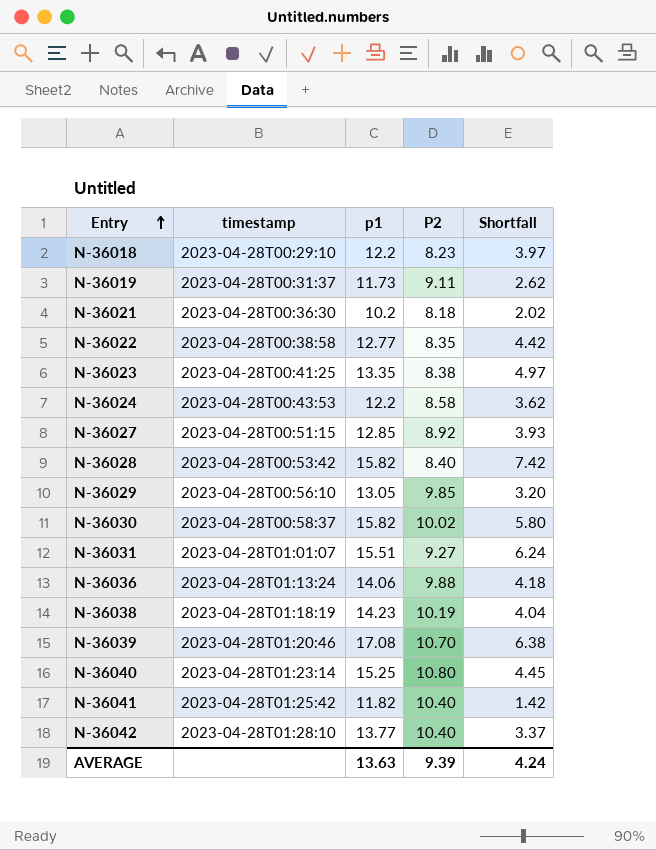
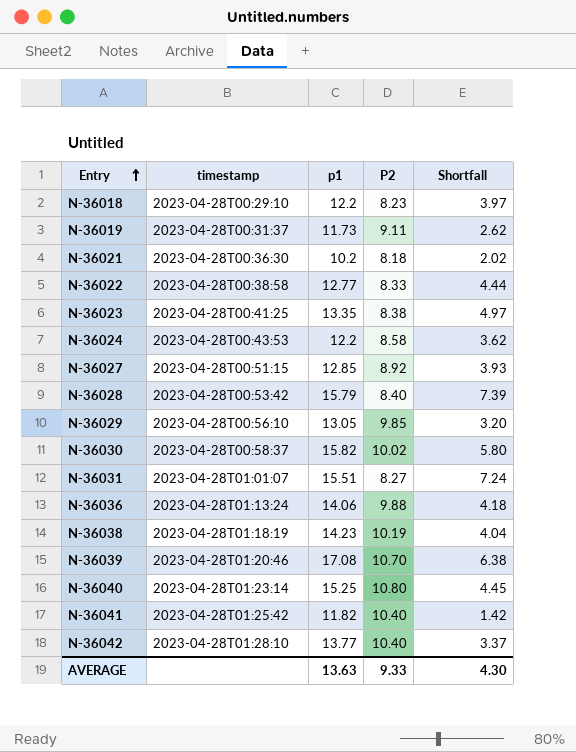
N-36022 | P2: 8.35 -> 8.33
N-36022 | Shortfall: 4.42 -> 4.44
N-36028 | p1: 15.82 -> 15.79
N-36028 | Shortfall: 7.42 -> 7.39
N-36031 | P2: 9.27 -> 8.27
N-36031 | Shortfall: 6.24 -> 7.24
AVERAGE | P2: 9.39 -> 9.33
AVERAGE | Shortfall: 4.24 -> 4.30

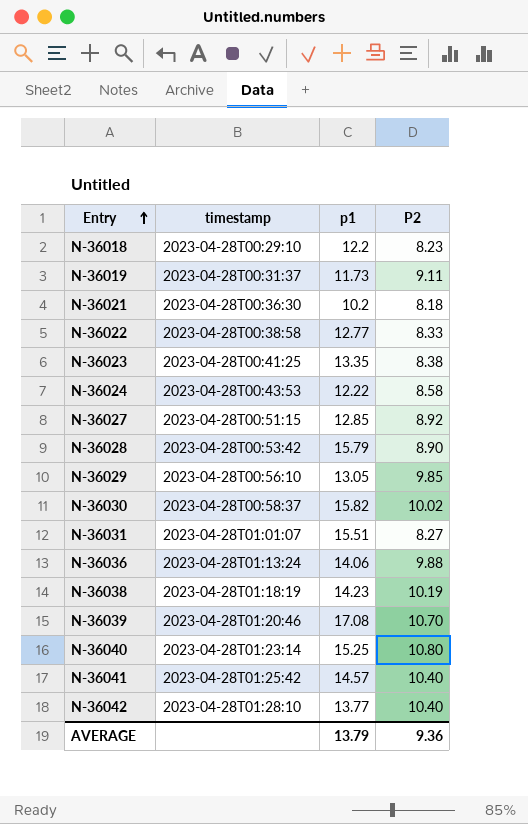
column Shortfall | formula: [p1] - [P2] -> none
N-36024 | p1: 12.2 -> 12.22
N-36028 | P2: 8.40 -> 8.90
N-36041 | p1: 11.82 -> 14.57
AVERAGE | p1: 13.63 -> 13.79
AVERAGE | P2: 9.33 -> 9.36

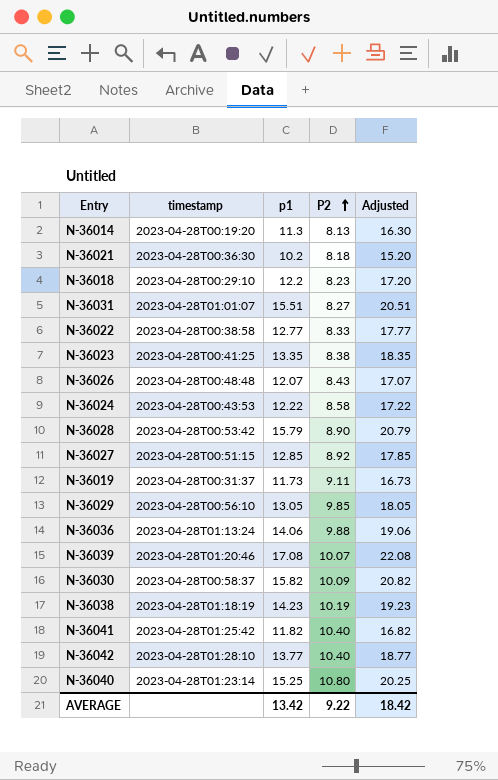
row order: Entry ascending -> P2 ascending
column Adjusted | formula: none -> [p1] + 5
row N-36014: none -> 2023-04-28T00:19:20 | 11.3 | 8.13 | 16.30
row N-36026: none -> 2023-04-28T00:48:48 | 12.07 | 8.43 | 17.07
N-36039 | P2: 10.70 -> 10.07
N-36030 | P2: 10.02 -> 10.09
N-36041 | p1: 14.57 -> 11.82
AVERAGE | p1: 13.79 -> 13.42
AVERAGE | P2: 9.36 -> 9.22

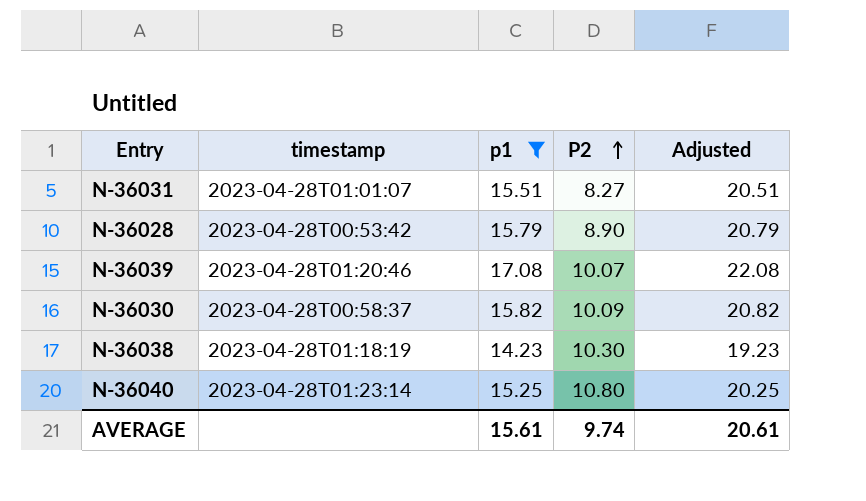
filter: none -> p1 >= 14.23
N-36038 | P2: 10.19 -> 10.30
AVERAGE | p1: 13.42 -> 15.61
AVERAGE | P2: 9.22 -> 9.74
AVERAGE | Adjusted: 18.42 -> 20.61

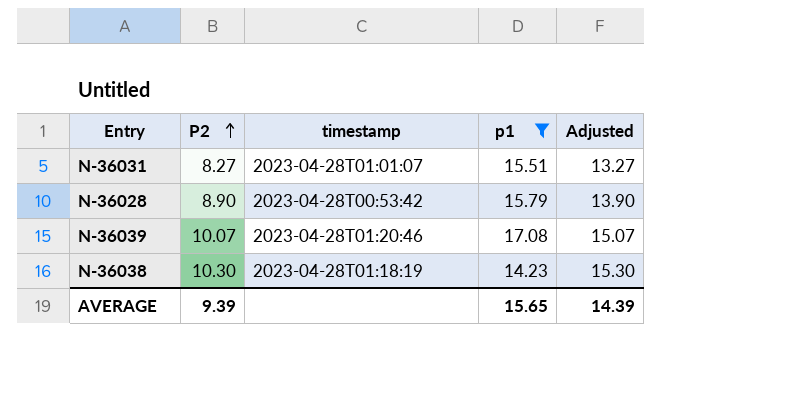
column P2 | position: 4 -> 2
column Adjusted | formula: [p1] + 5 -> [P2] + 5
row N-36030: 2023-04-28T00:58:37 | 15.82 | 10.09 | 20.82 -> none
row N-36040: 2023-04-28T01:23:14 | 15.25 | 10.80 | 20.25 -> none
AVERAGE | P2: 9.74 -> 9.39
AVERAGE | p1: 15.61 -> 15.65
AVERAGE | Adjusted: 20.61 -> 14.39

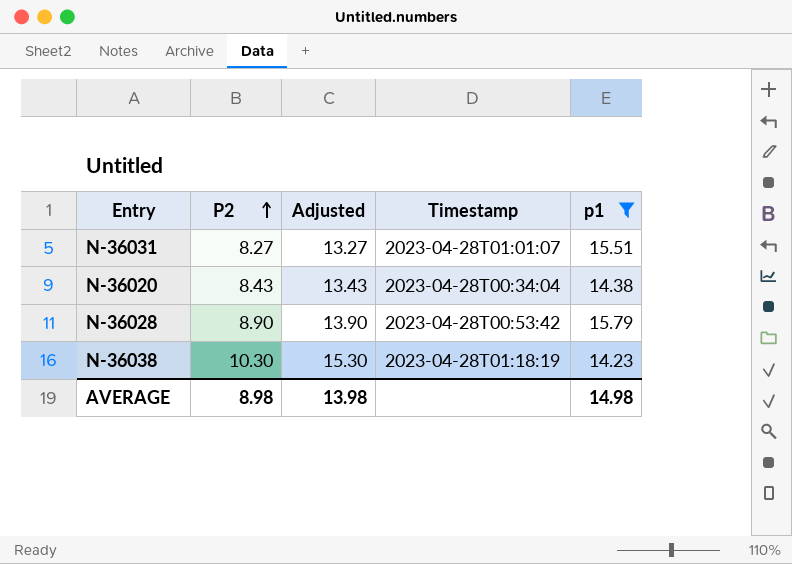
column Adjusted | position: 5 -> 3
column name: timestamp -> Timestamp
row N-36039: 10.07 | 2023-04-28T01:20:46 | 17.08 | 15.07 -> none
row N-36020: none -> 8.43 | 13.43 | 2023-04-28T00:34:04 | 14.38
AVERAGE | P2: 9.39 -> 8.98
AVERAGE | Adjusted: 14.39 -> 13.98
AVERAGE | p1: 15.65 -> 14.98

